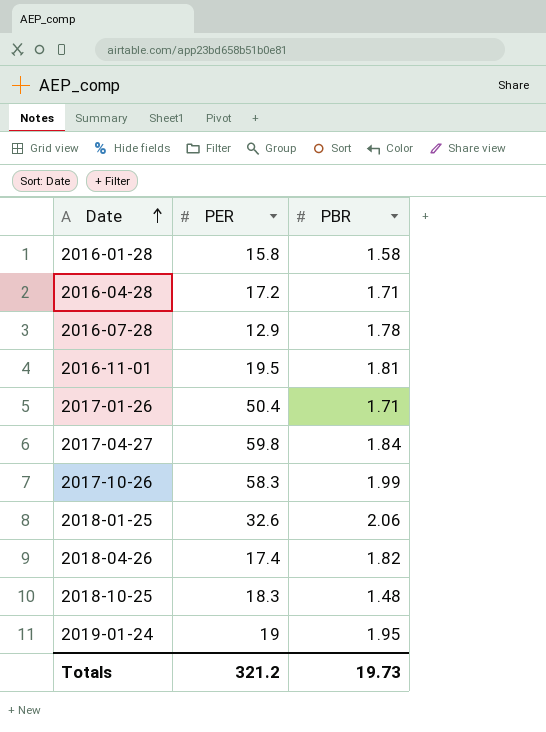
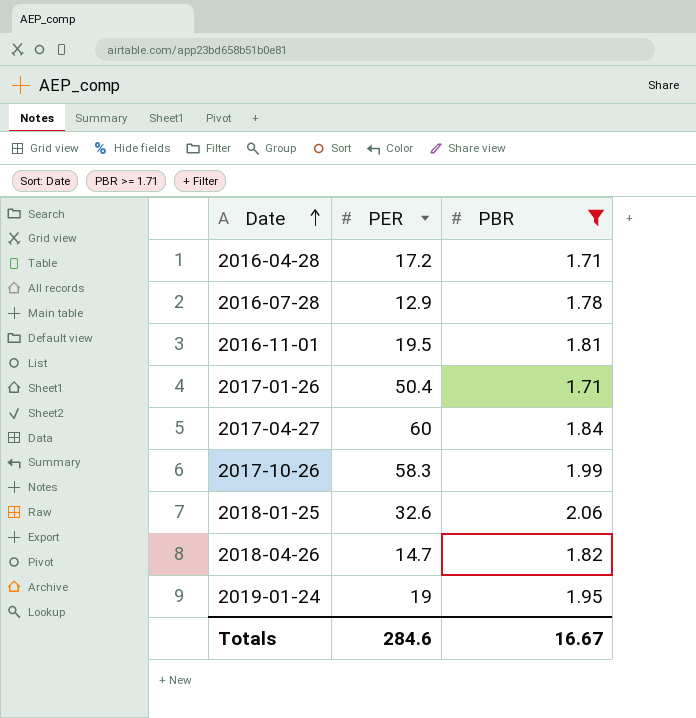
filter: none -> PBR >= 1.71
2017-04-27 | PER: 59.8 -> 60
2018-04-26 | PER: 17.4 -> 14.7
Totals | PER: 321.2 -> 284.6
Totals | PBR: 19.73 -> 16.67

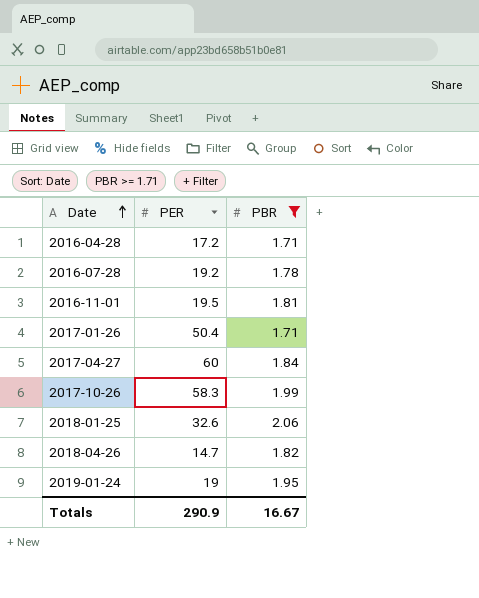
2016-07-28 | PER: 12.9 -> 19.2
Totals | PER: 284.6 -> 290.9

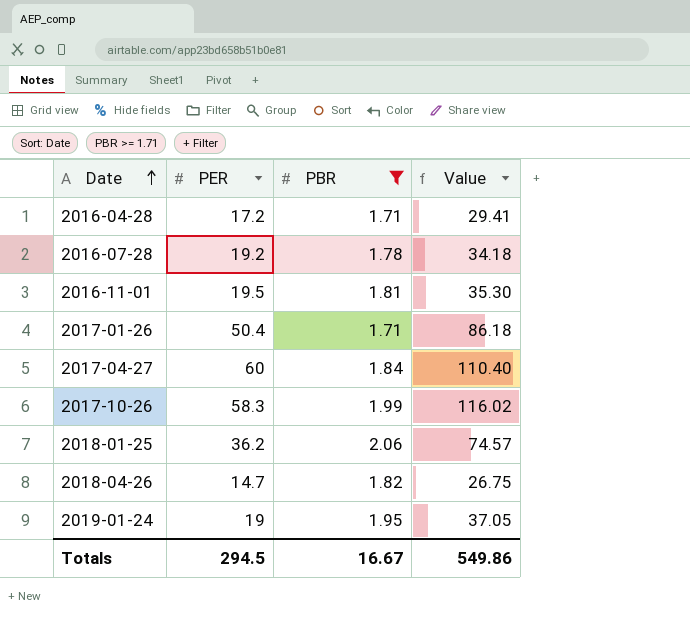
column Value | formula: none -> [PER] * [PBR]
2018-01-25 | PER: 32.6 -> 36.2
Totals | PER: 290.9 -> 294.5

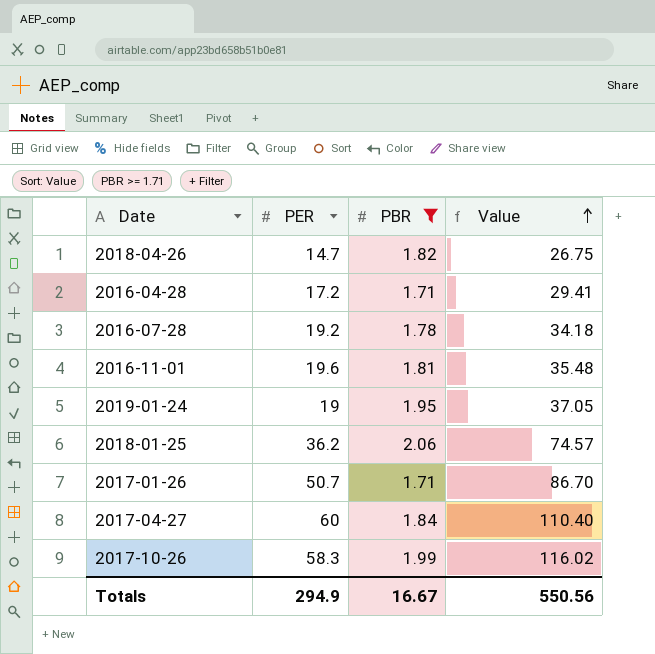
row order: Date ascending -> Value ascending
2016-11-01 | PER: 19.5 -> 19.6
2016-11-01 | Value: 35.30 -> 35.48
2017-01-26 | PER: 50.4 -> 50.7
2017-01-26 | Value: 86.18 -> 86.70
Totals | PER: 294.5 -> 294.9
Totals | Value: 549.86 -> 550.56

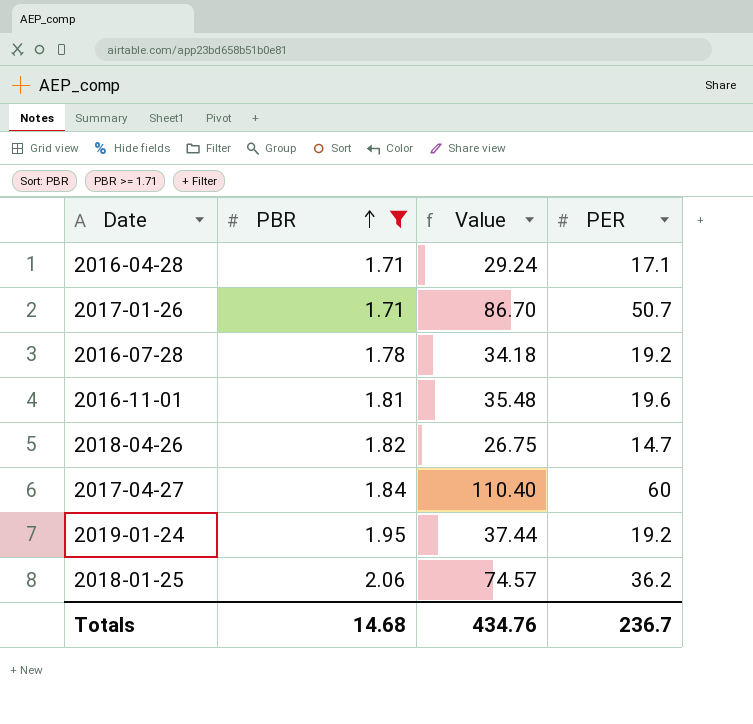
row order: Value ascending -> PBR ascending
column PER | position: 2 -> 4
row 2017-10-26: 58.3 | 1.99 | 116.02 -> none
2016-04-28 | Value: 29.41 -> 29.24
2016-04-28 | PER: 17.2 -> 17.1
2019-01-24 | Value: 37.05 -> 37.44
2019-01-24 | PER: 19 -> 19.2
Totals | PBR: 16.67 -> 14.68
Totals | Value: 550.56 -> 434.76
Totals | PER: 294.9 -> 236.7

